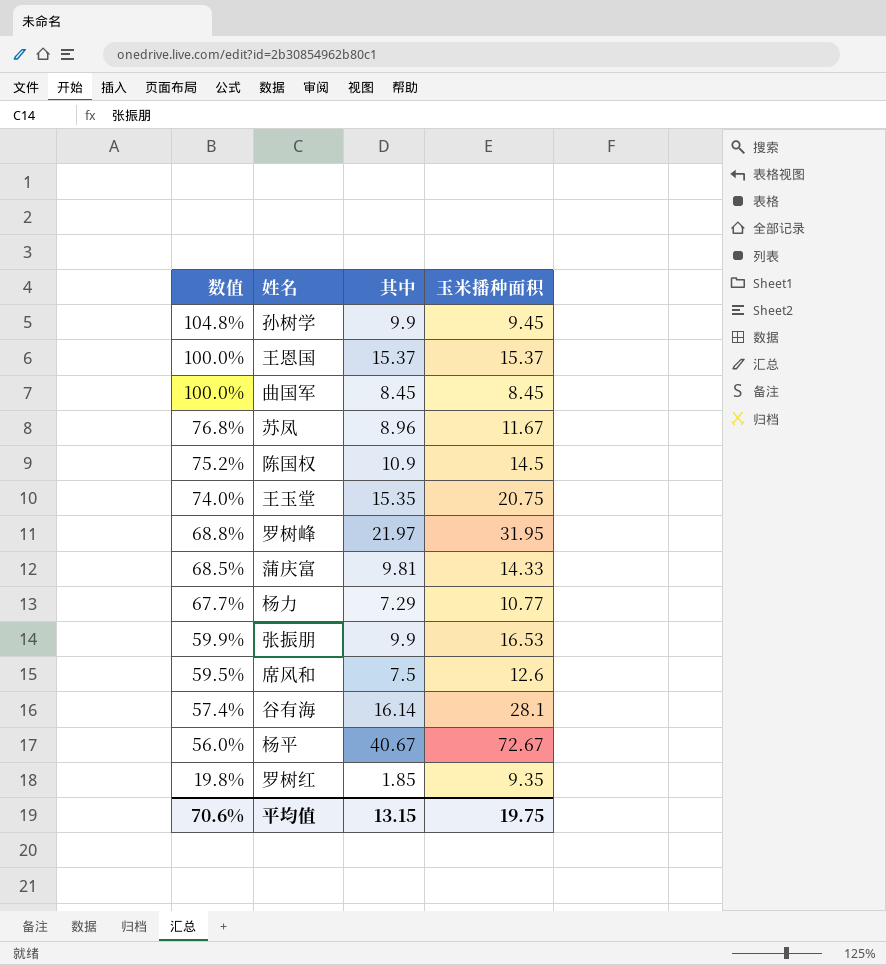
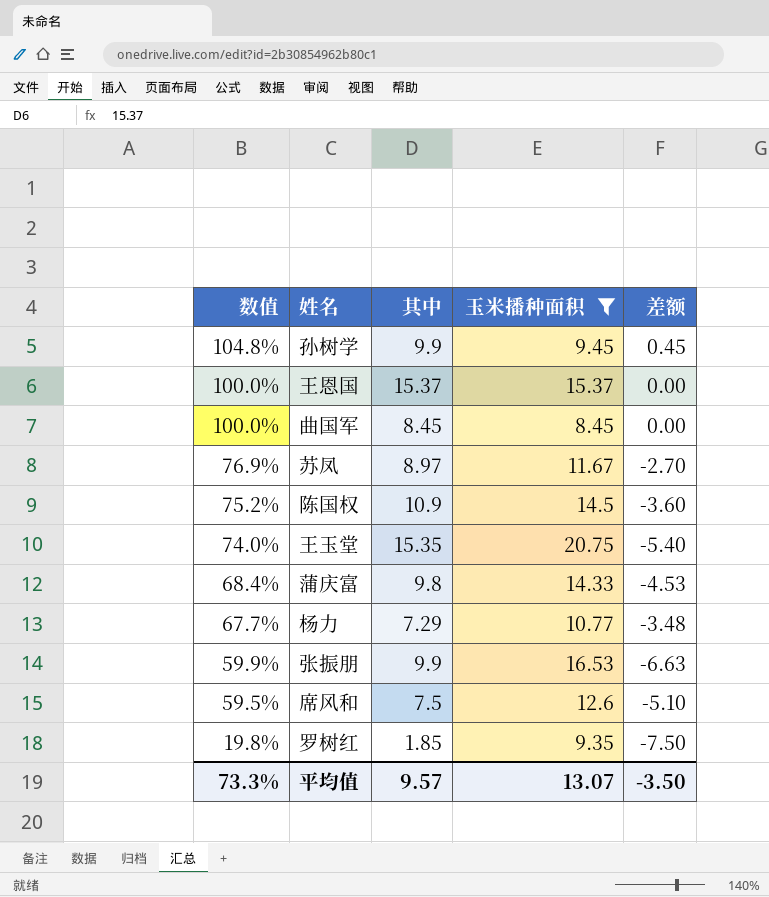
filter: none -> 玉米播种面积 <= 20.75
column 差额 | formula: none -> [其中] - [玉米播种面积]
苏凤 | 数值: 76.8% -> 76.9%
苏凤 | 其中: 8.96 -> 8.97
蒲庆富 | 数值: 68.5% -> 68.4%
蒲庆富 | 其中: 9.81 -> 9.8
平均值 | 数值: 70.6% -> 73.3%
平均值 | 其中: 13.15 -> 9.57
平均值 | 玉米播种面积: 19.75 -> 13.07

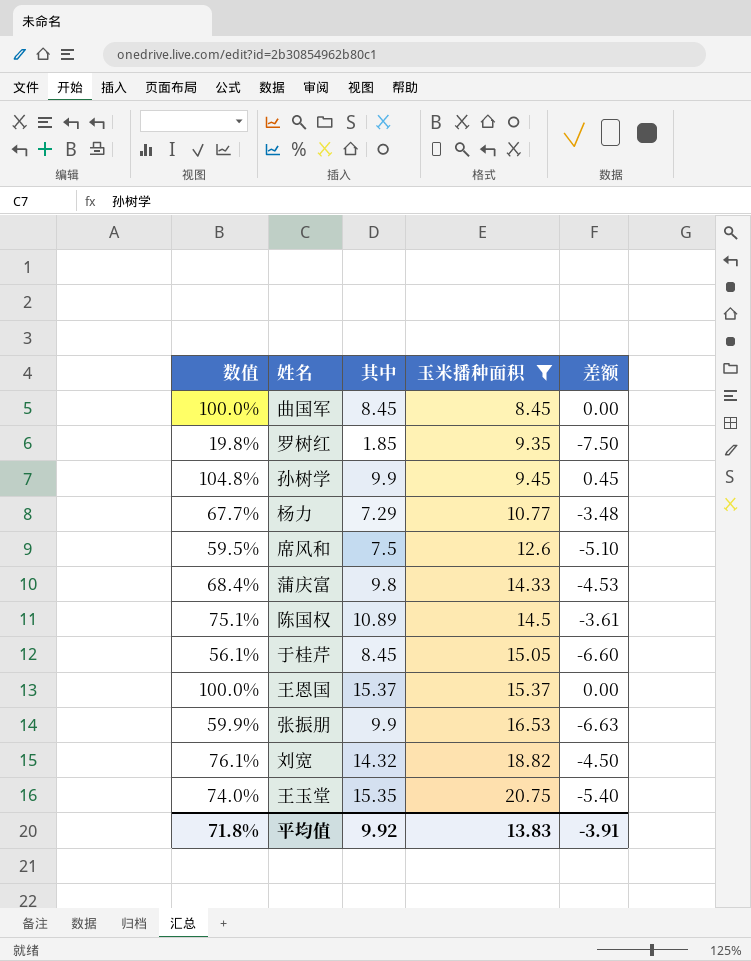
row order: 数值 descending -> 玉米播种面积 ascending
row 苏凤: 76.9% | 8.97 | 11.67 | -2.70 -> none
陈国权 | 数值: 75.2% -> 75.1%
陈国权 | 其中: 10.9 -> 10.89
陈国权 | 差额: -3.60 -> -3.61
row 于桂芹: none -> 56.1% | 8.45 | 15.05 | -6.60
row 刘宽: none -> 76.1% | 14.32 | 18.82 | -4.50
平均值 | 数值: 73.3% -> 71.8%
平均值 | 其中: 9.57 -> 9.92
平均值 | 玉米播种面积: 13.07 -> 13.83
平均值 | 差额: -3.50 -> -3.91

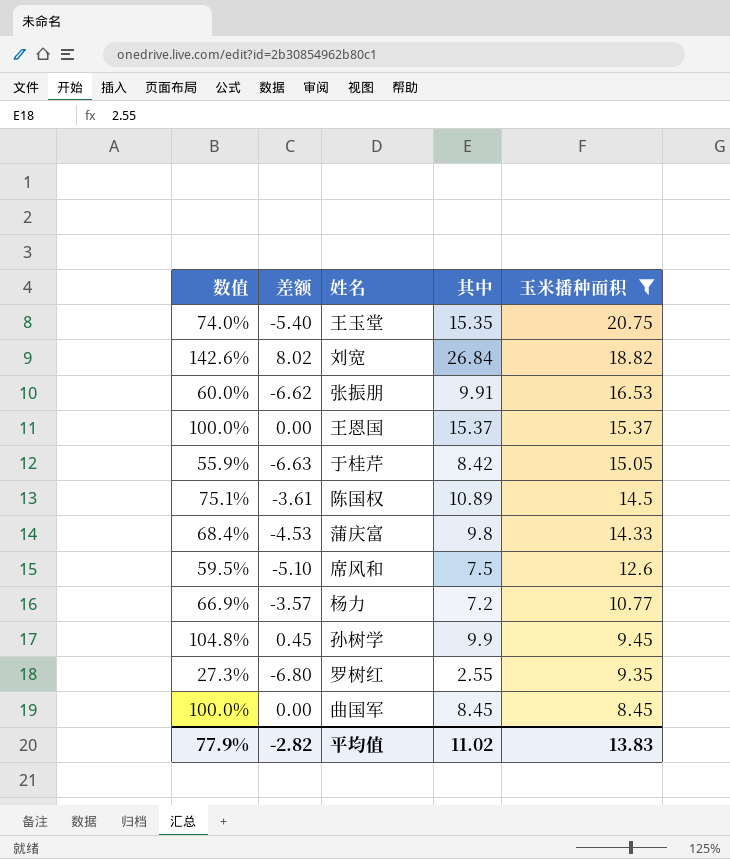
row order: 玉米播种面积 ascending -> 玉米播种面积 descending
column 差额 | position: 5 -> 2
刘宽 | 数值: 76.1% -> 142.6%
刘宽 | 差额: -4.50 -> 8.02
刘宽 | 其中: 14.32 -> 26.84
张振朋 | 数值: 59.9% -> 60.0%
张振朋 | 差额: -6.63 -> -6.62
张振朋 | 其中: 9.9 -> 9.91
于桂芹 | 数值: 56.1% -> 55.9%
于桂芹 | 差额: -6.60 -> -6.63
于桂芹 | 其中: 8.45 -> 8.42
杨力 | 数值: 67.7% -> 66.9%
杨力 | 差额: -3.48 -> -3.57
杨力 | 其中: 7.29 -> 7.2
罗树红 | 数值: 19.8% -> 27.3%
罗树红 | 差额: -7.50 -> -6.80
罗树红 | 其中: 1.85 -> 2.55
平均值 | 数值: 71.8% -> 77.9%
平均值 | 差额: -3.91 -> -2.82
平均值 | 其中: 9.92 -> 11.02

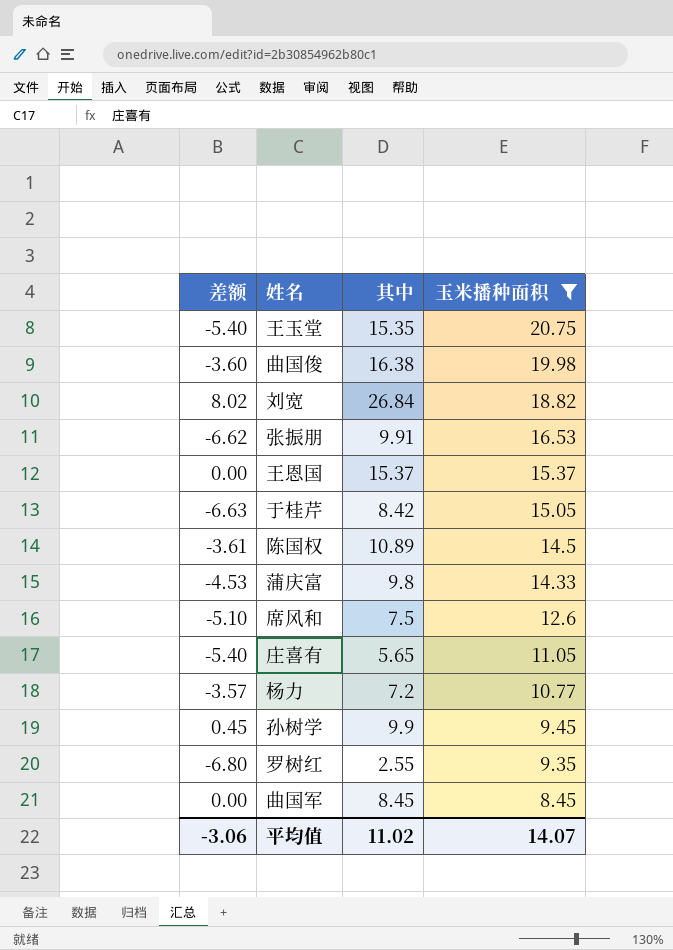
column 数值 | formula: [其中] / [玉米播种面积] -> none
row 曲国俊: none -> -3.60 | 16.38 | 19.98
row 庄喜有: none -> -5.40 | 5.65 | 11.05
平均值 | 差额: -2.82 -> -3.06
平均值 | 玉米播种面积: 13.83 -> 14.07

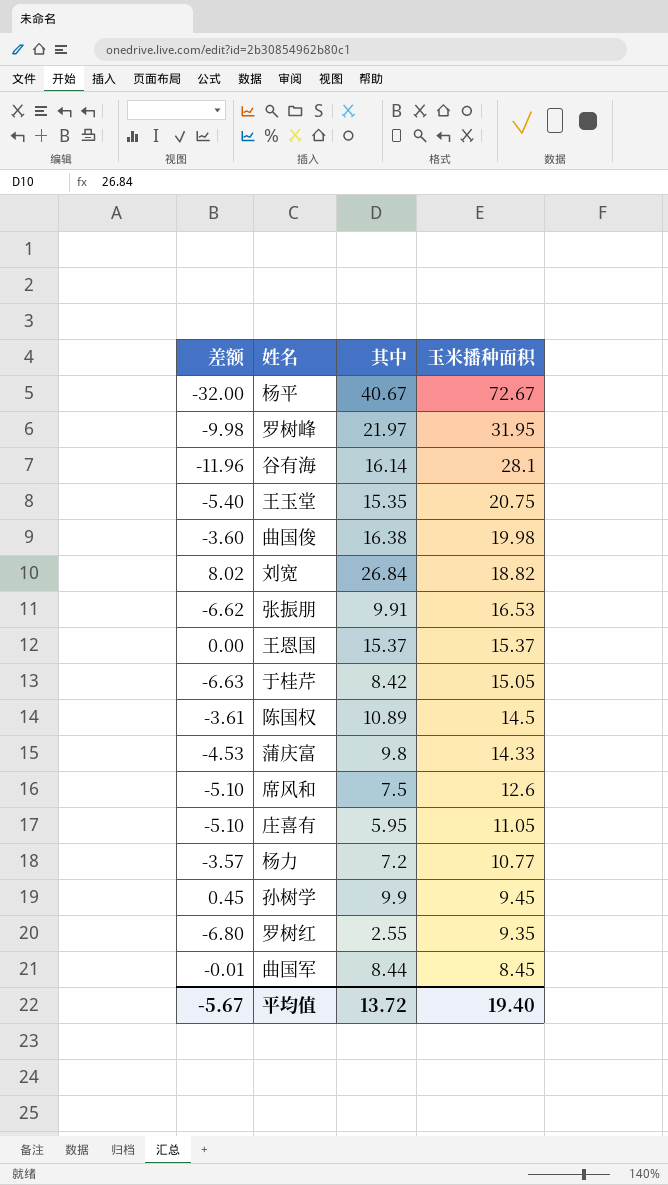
filter: 玉米播种面积 <= 20.75 -> none
庄喜有 | 差额: -5.40 -> -5.10
庄喜有 | 其中: 5.65 -> 5.95
曲国军 | 差额: 0.00 -> -0.01
曲国军 | 其中: 8.45 -> 8.44
平均值 | 差额: -3.06 -> -5.67
平均值 | 其中: 11.02 -> 13.72
平均值 | 玉米播种面积: 14.07 -> 19.40

